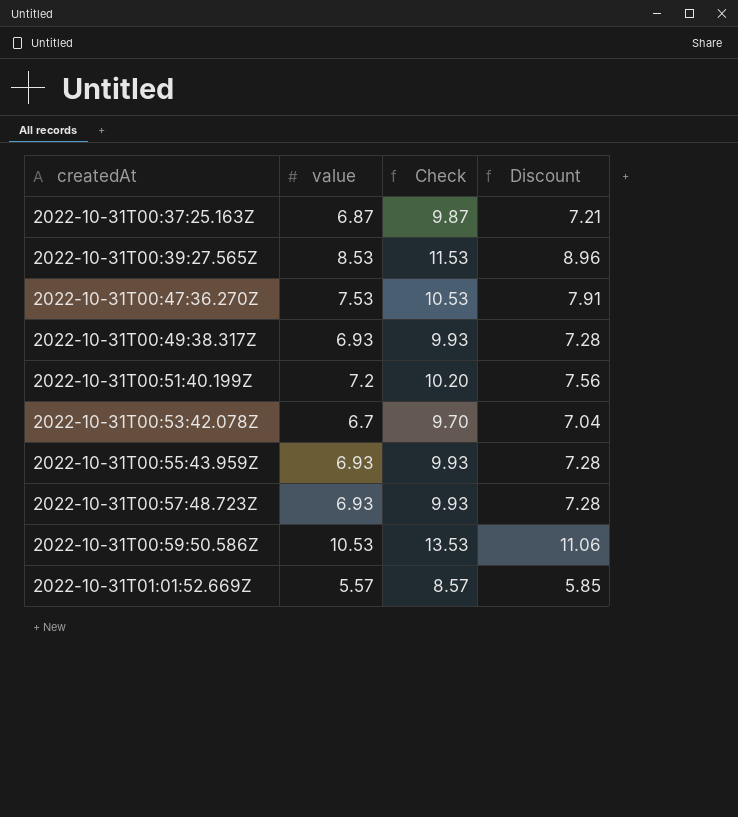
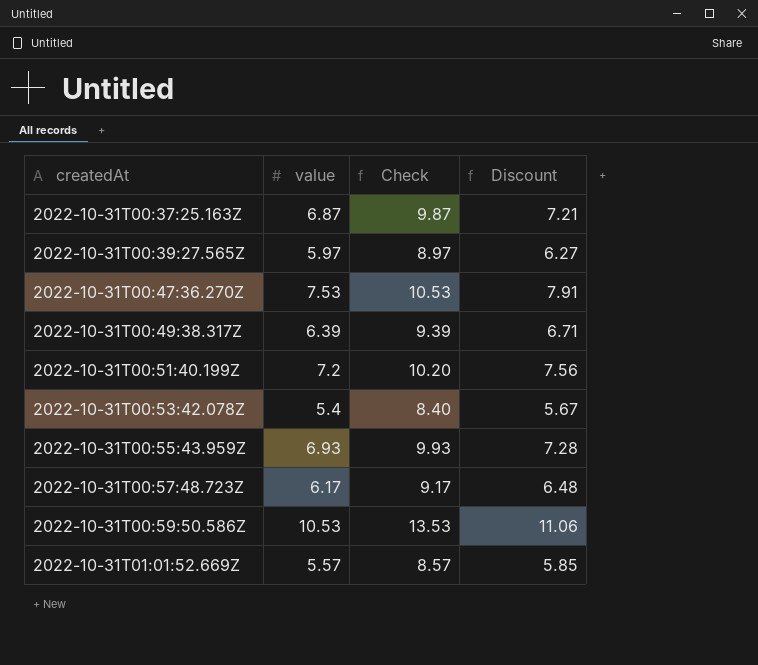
2022-10-31T00:39:27.565Z | value: 8.53 -> 5.97
2022-10-31T00:39:27.565Z | Check: 11.53 -> 8.97
2022-10-31T00:39:27.565Z | Discount: 8.96 -> 6.27
2022-10-31T00:49:38.317Z | value: 6.93 -> 6.39
2022-10-31T00:49:38.317Z | Check: 9.93 -> 9.39
2022-10-31T00:49:38.317Z | Discount: 7.28 -> 6.71
2022-10-31T00:53:42.078Z | value: 6.7 -> 5.4
2022-10-31T00:53:42.078Z | Check: 9.70 -> 8.40
2022-10-31T00:53:42.078Z | Discount: 7.04 -> 5.67
2022-10-31T00:57:48.723Z | value: 6.93 -> 6.17
2022-10-31T00:57:48.723Z | Check: 9.93 -> 9.17
2022-10-31T00:57:48.723Z | Discount: 7.28 -> 6.48

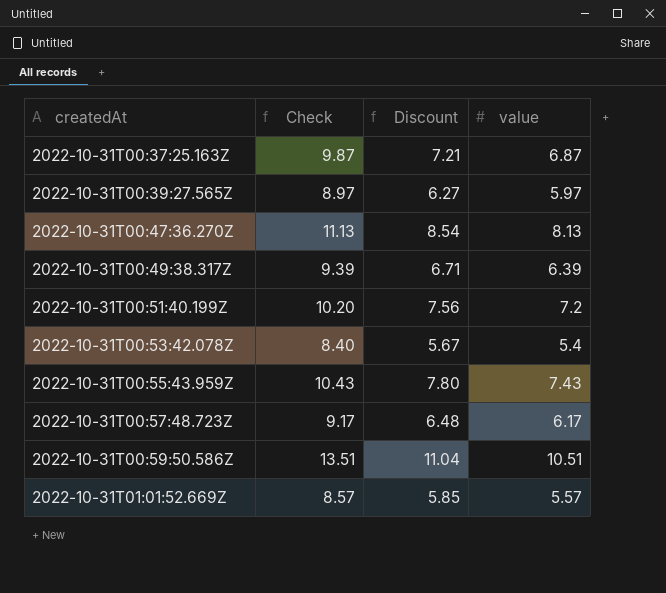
column value | position: 2 -> 4
2022-10-31T00:47:36.270Z | Check: 10.53 -> 11.13
2022-10-31T00:47:36.270Z | Discount: 7.91 -> 8.54
2022-10-31T00:47:36.270Z | value: 7.53 -> 8.13
2022-10-31T00:55:43.959Z | Check: 9.93 -> 10.43
2022-10-31T00:55:43.959Z | Discount: 7.28 -> 7.80
2022-10-31T00:55:43.959Z | value: 6.93 -> 7.43
2022-10-31T00:59:50.586Z | Check: 13.53 -> 13.51
2022-10-31T00:59:50.586Z | Discount: 11.06 -> 11.04
2022-10-31T00:59:50.586Z | value: 10.53 -> 10.51

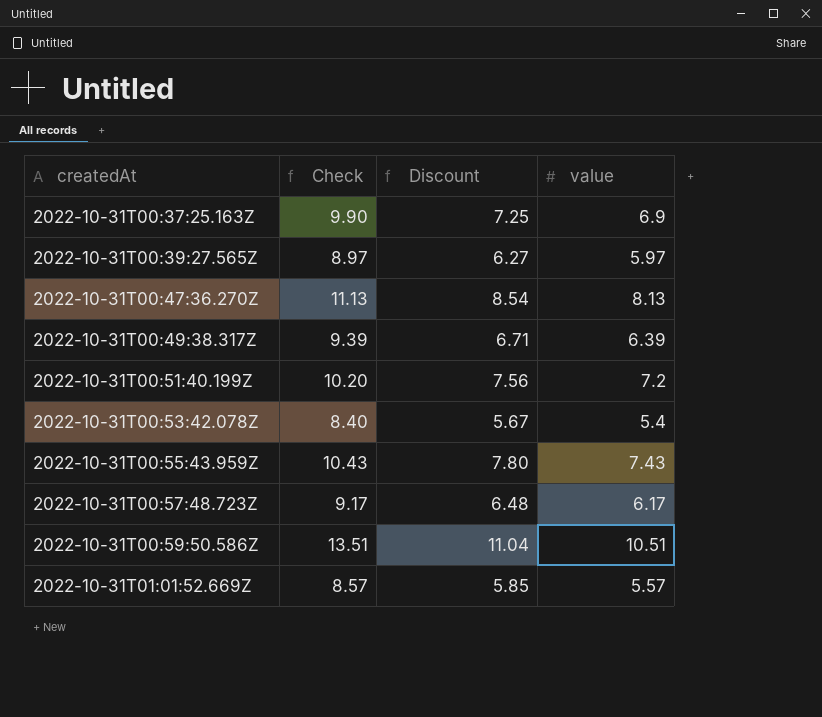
2022-10-31T00:37:25.163Z | Check: 9.87 -> 9.90
2022-10-31T00:37:25.163Z | Discount: 7.21 -> 7.25
2022-10-31T00:37:25.163Z | value: 6.87 -> 6.9

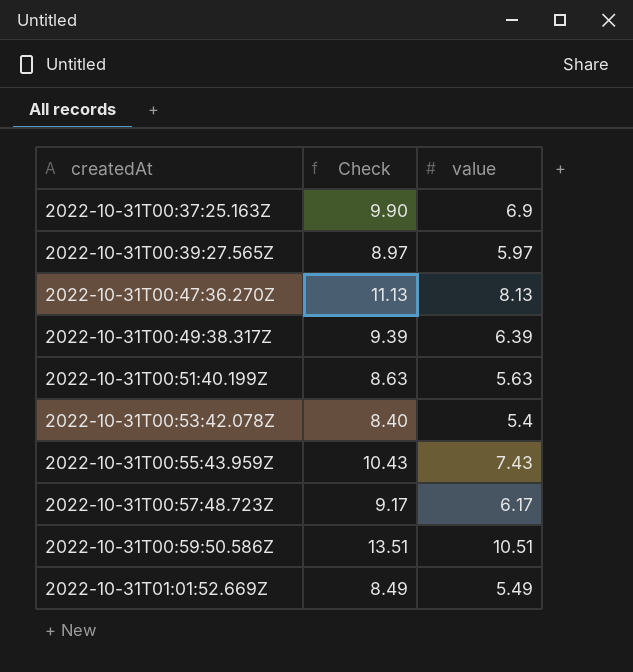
column Discount | formula: [value] * 1.05 -> none
2022-10-31T00:51:40.199Z | Check: 10.20 -> 8.63
2022-10-31T00:51:40.199Z | value: 7.2 -> 5.63
2022-10-31T01:01:52.669Z | Check: 8.57 -> 8.49
2022-10-31T01:01:52.669Z | value: 5.57 -> 5.49

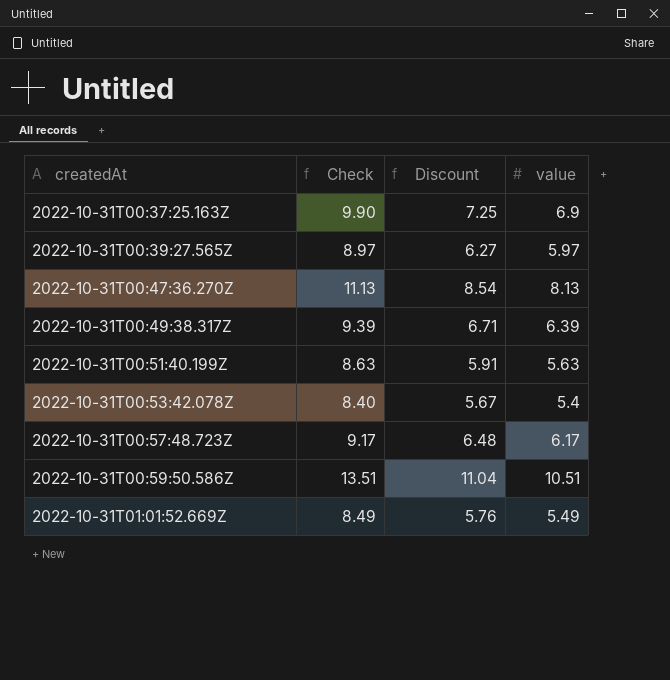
column Discount | formula: none -> [value] * 1.05
row 2022-10-31T00:55:43.959Z: 10.43 | 7.43 -> none

